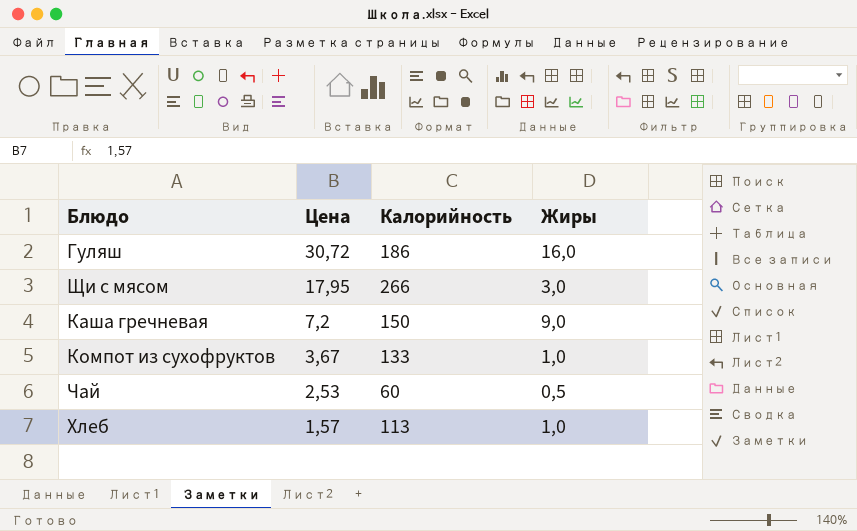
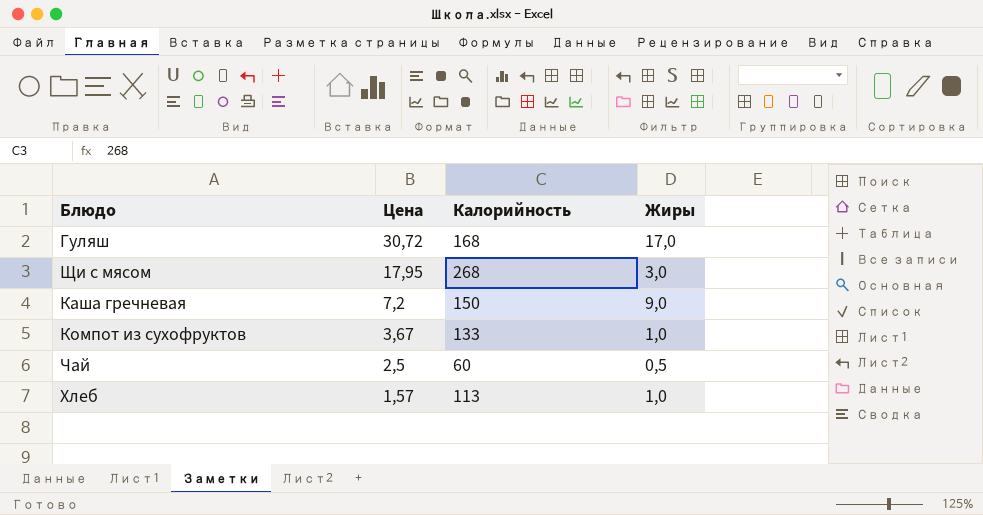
Гуляш | Калорийность: 186 -> 168
Гуляш | Жиры: 16,0 -> 17,0
Щи с мясом | Калорийность: 266 -> 268
Чай | Цена: 2,53 -> 2,5

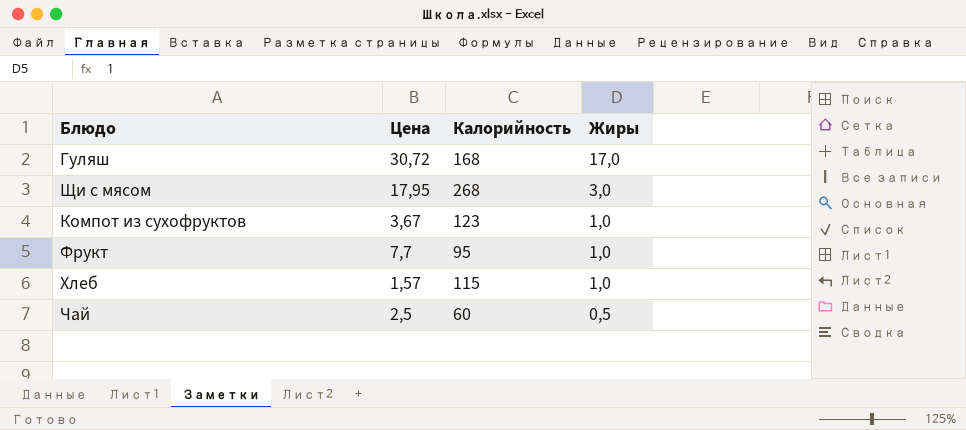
row order: Цена descending -> Жиры descending
row Каша гречневая: 7,2 | 150 | 9,0 -> none
Компот из сухофруктов | Калорийность: 133 -> 123
row Фрукт: none -> 7,7 | 95 | 1,0
Хлеб | Калорийность: 113 -> 115

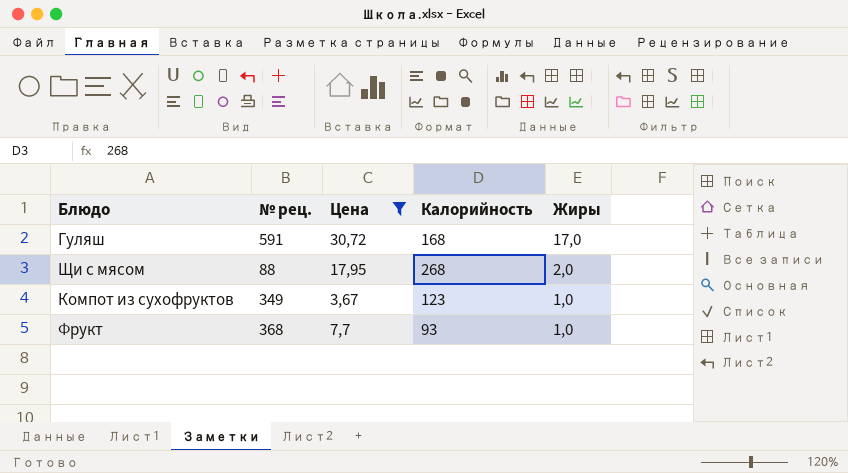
filter: none -> Цена >= 3,67
column № рец. | position: none -> 2
Щи с мясом | Жиры: 3,0 -> 2,0
Фрукт | Калорийность: 95 -> 93

